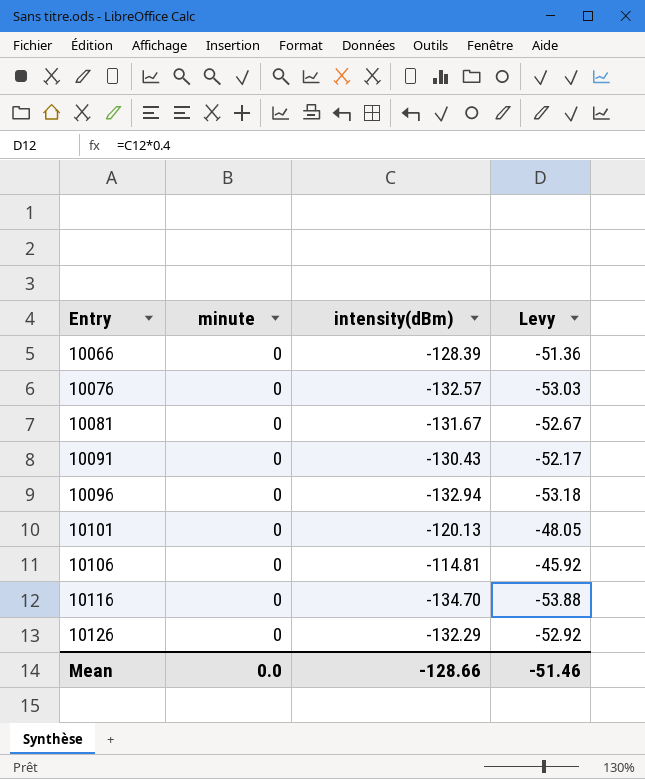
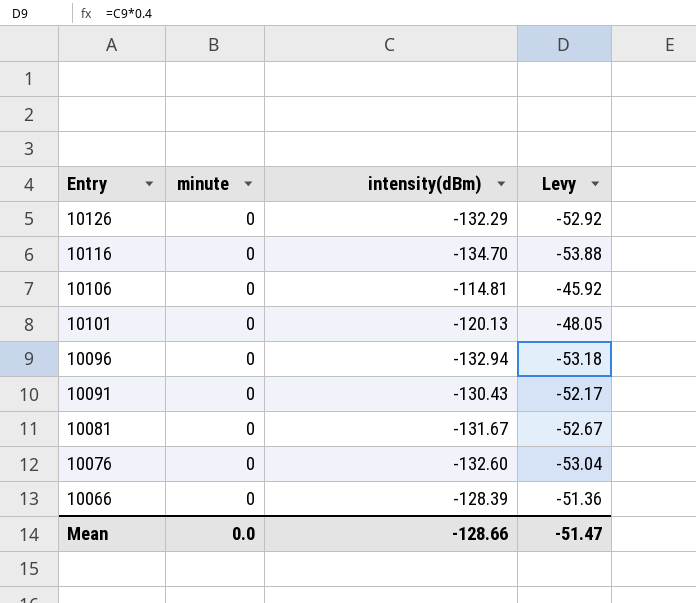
row order: Entry ascending -> Entry descending
10076 | intensity(dBm): -132.57 -> -132.60
10076 | Levy: -53.03 -> -53.04
Mean | Levy: -51.46 -> -51.47

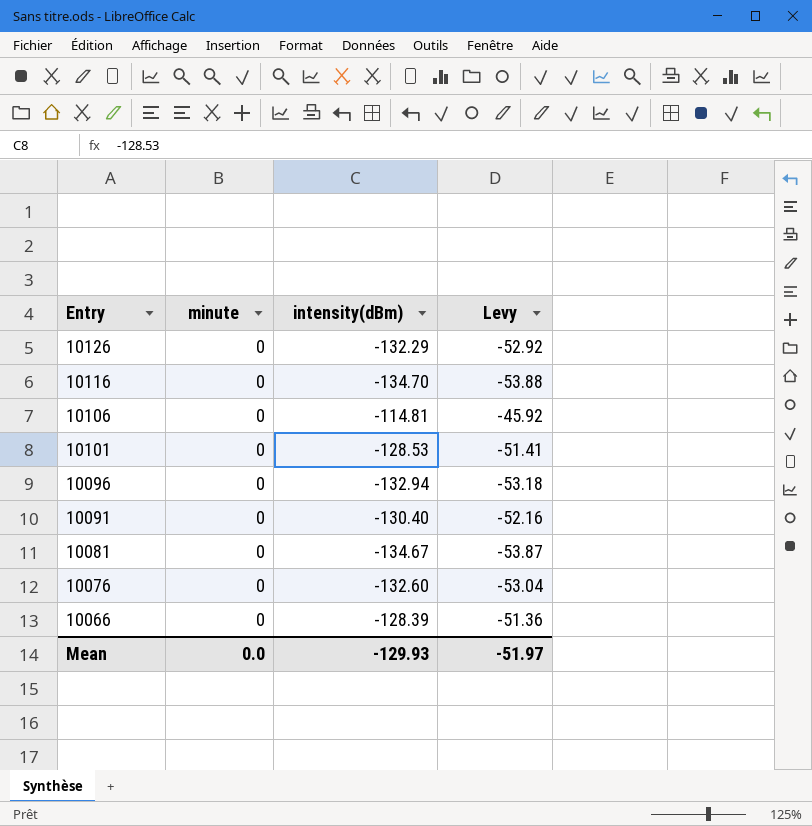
10101 | intensity(dBm): -120.13 -> -128.53
10101 | Levy: -48.05 -> -51.41
10091 | intensity(dBm): -130.43 -> -130.40
10091 | Levy: -52.17 -> -52.16
10081 | intensity(dBm): -131.67 -> -134.67
10081 | Levy: -52.67 -> -53.87
Mean | intensity(dBm): -128.66 -> -129.93
Mean | Levy: -51.47 -> -51.97

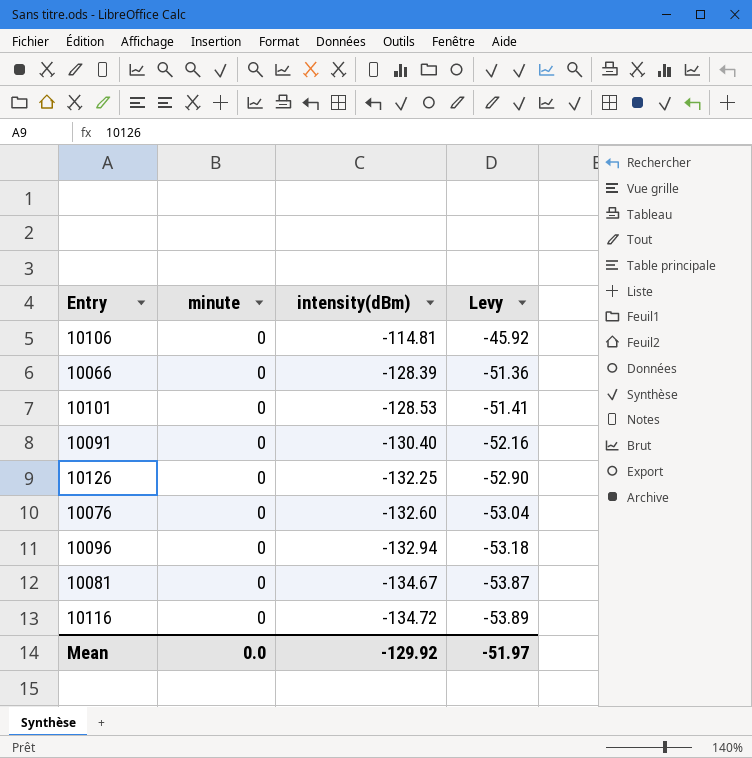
row order: Entry descending -> intensity(dBm) descending
10126 | intensity(dBm): -132.29 -> -132.25
10126 | Levy: -52.92 -> -52.90
10116 | intensity(dBm): -134.70 -> -134.72
10116 | Levy: -53.88 -> -53.89
Mean | intensity(dBm): -129.93 -> -129.92

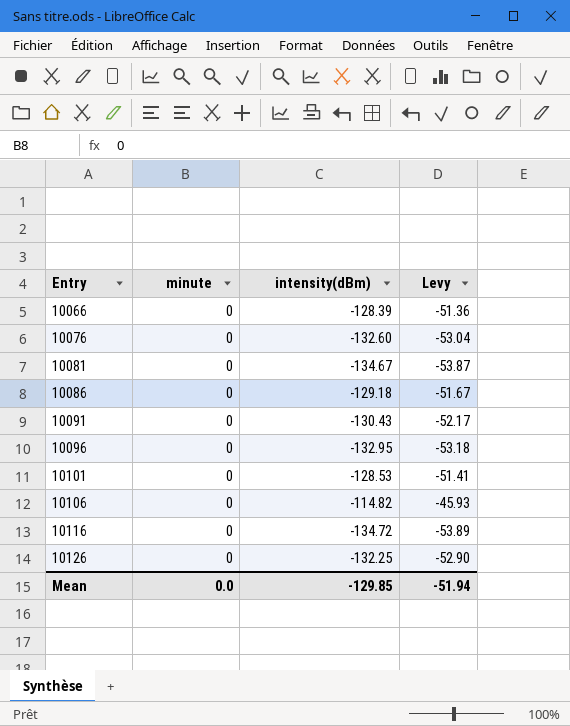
row order: intensity(dBm) descending -> Entry ascending
row 10086: none -> 0 | -129.18 | -51.67
10091 | intensity(dBm): -130.40 -> -130.43
10091 | Levy: -52.16 -> -52.17
10096 | intensity(dBm): -132.94 -> -132.95
10106 | intensity(dBm): -114.81 -> -114.82
10106 | Levy: -45.92 -> -45.93
Mean | intensity(dBm): -129.92 -> -129.85
Mean | Levy: -51.97 -> -51.94

